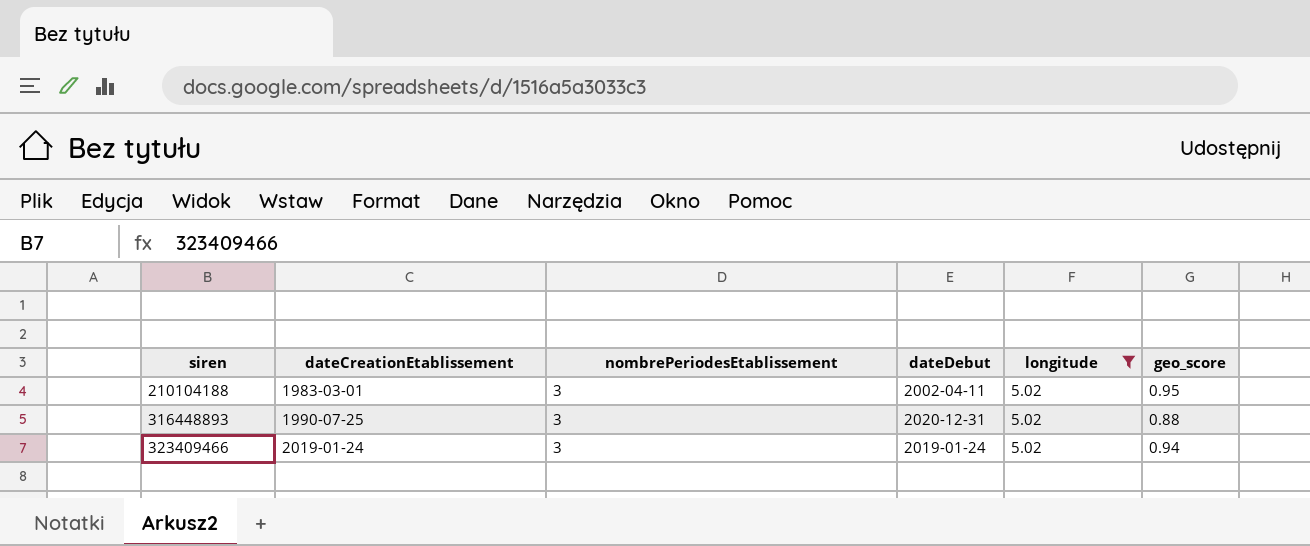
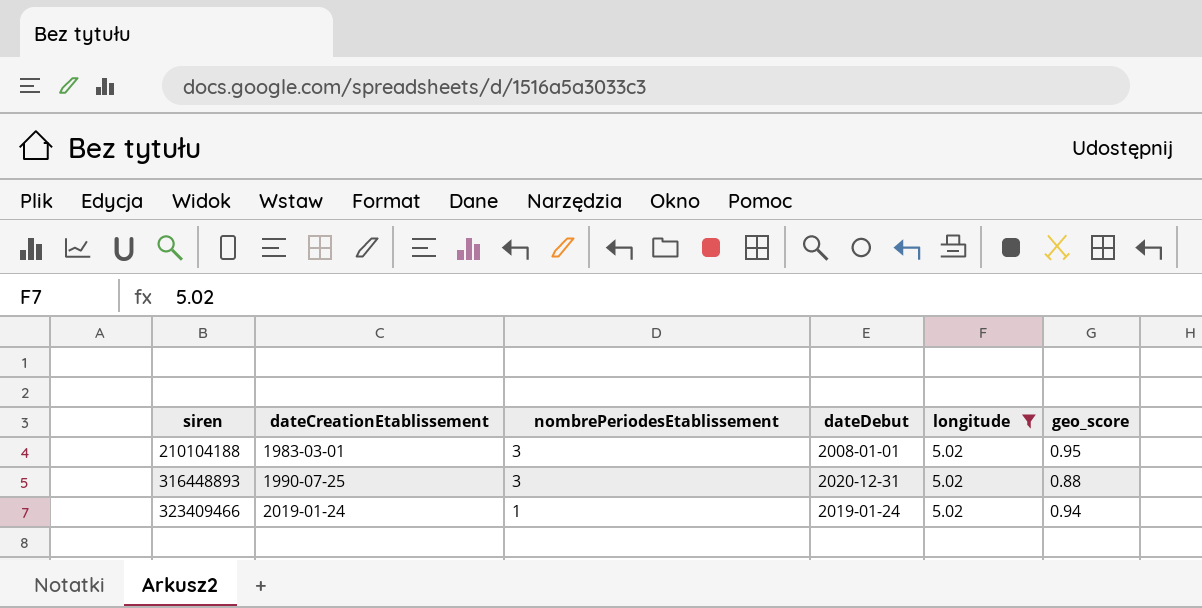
210104188 | dateDebut: 2002-04-11 -> 2008-01-01
323409466 | nombrePeriodesEtablissement: 3 -> 1

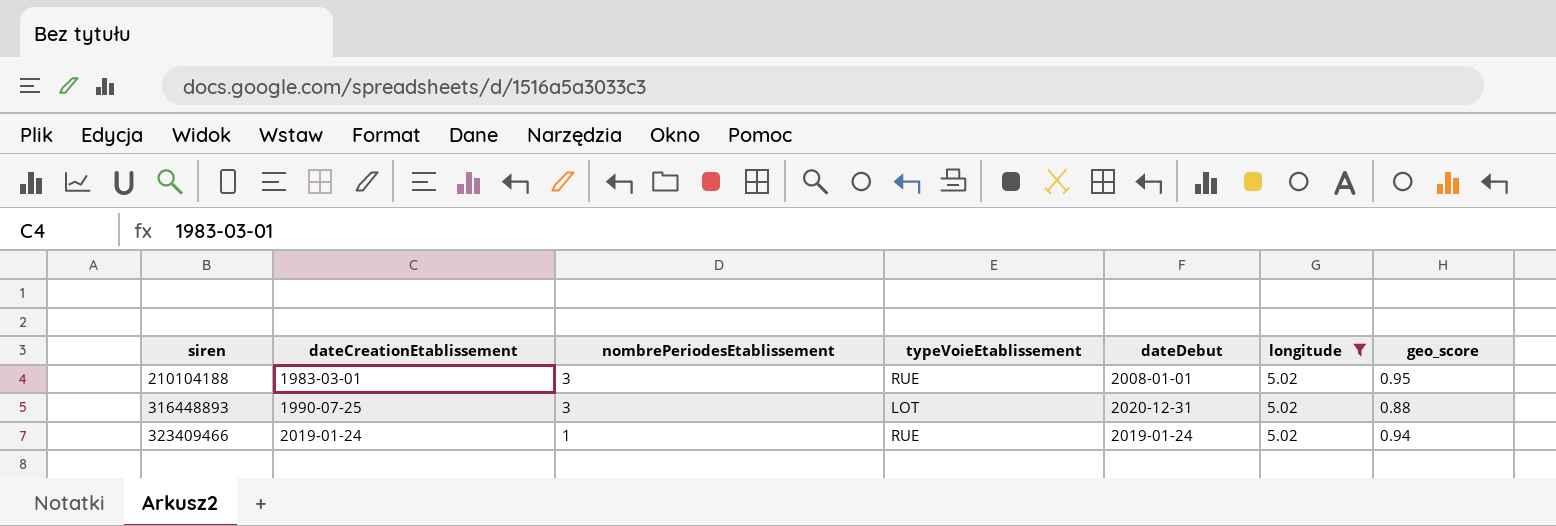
column typeVoieEtablissement | position: none -> 4

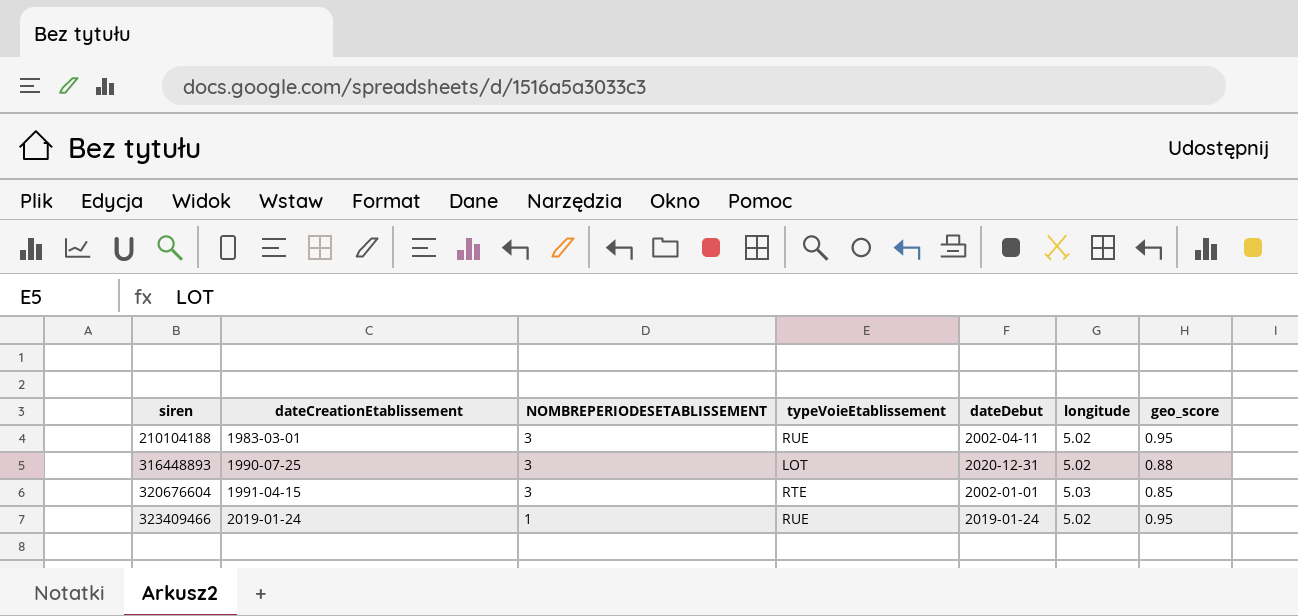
filter: longitude = 5.02 -> none
column name: nombrePeriodesEtablissement -> NOMBREPERIODESETABLISSEMENT
210104188 | dateDebut: 2008-01-01 -> 2002-04-11
323409466 | geo_score: 0.94 -> 0.95

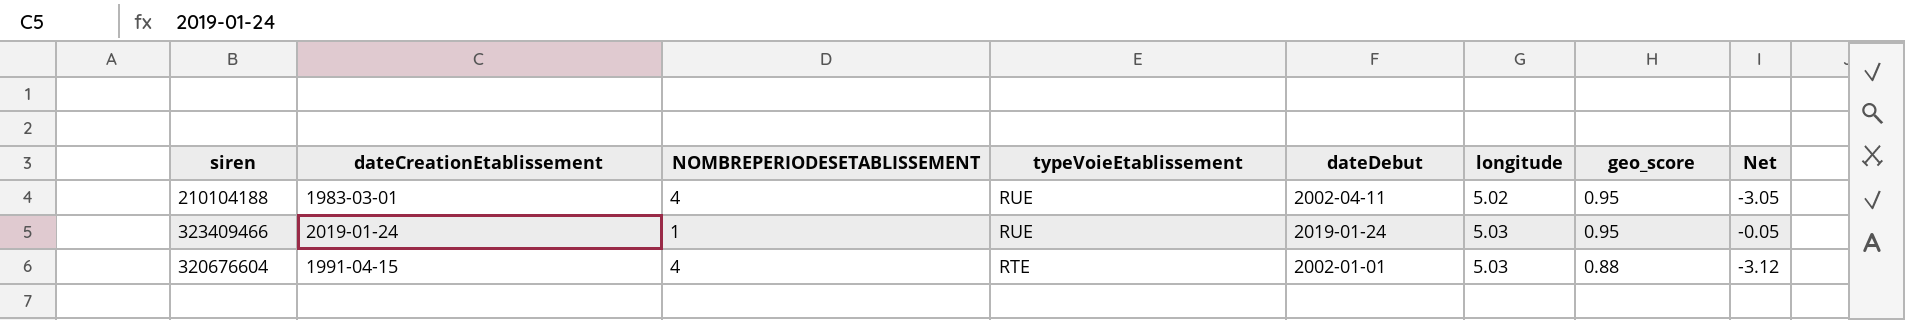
row order: siren ascending -> typeVoieEtablissement descending
column Net | formula: none -> [geo_score] - [NOMBREPERIODESETABLISSEMENT]
row 316448893: 1990-07-25 | 3 | LOT | 2020-12-31 | 5.02 | 0.88 -> none
210104188 | NOMBREPERIODESETABLISSEMENT: 3 -> 4
323409466 | longitude: 5.02 -> 5.03
320676604 | NOMBREPERIODESETABLISSEMENT: 3 -> 4
320676604 | geo_score: 0.85 -> 0.88

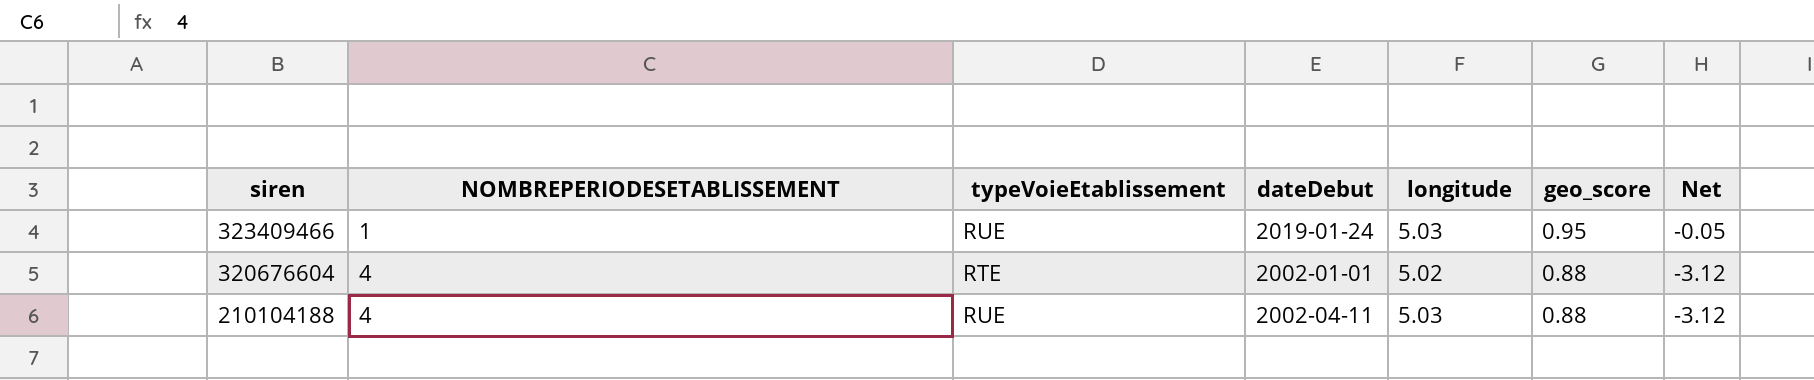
row order: typeVoieEtablissement descending -> siren descending
column dateCreationEtablissement | position: 2 -> none
320676604 | longitude: 5.03 -> 5.02
210104188 | longitude: 5.02 -> 5.03
210104188 | geo_score: 0.95 -> 0.88
210104188 | Net: -3.05 -> -3.12

